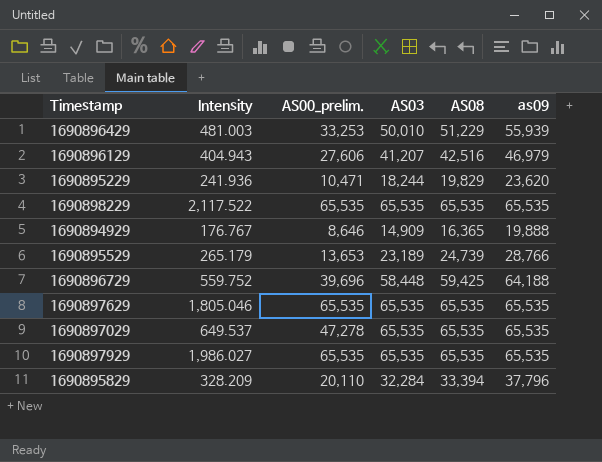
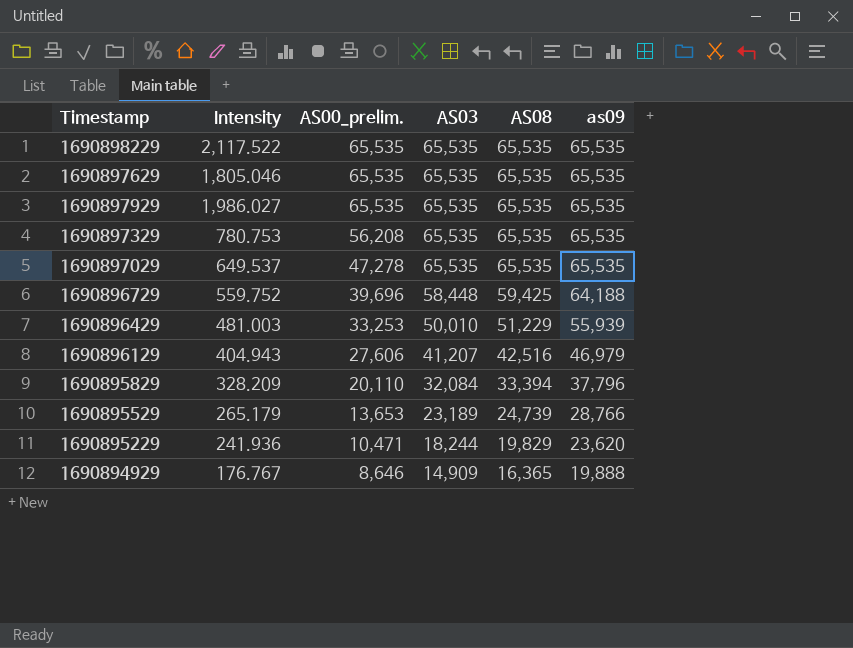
row order: none -> AS00_prelim. descending
row 1690897329: none -> 780.753 | 56,208 | 65,535 | 65,535 | 65,535
1690895829 | AS03: 32,284 -> 32,084

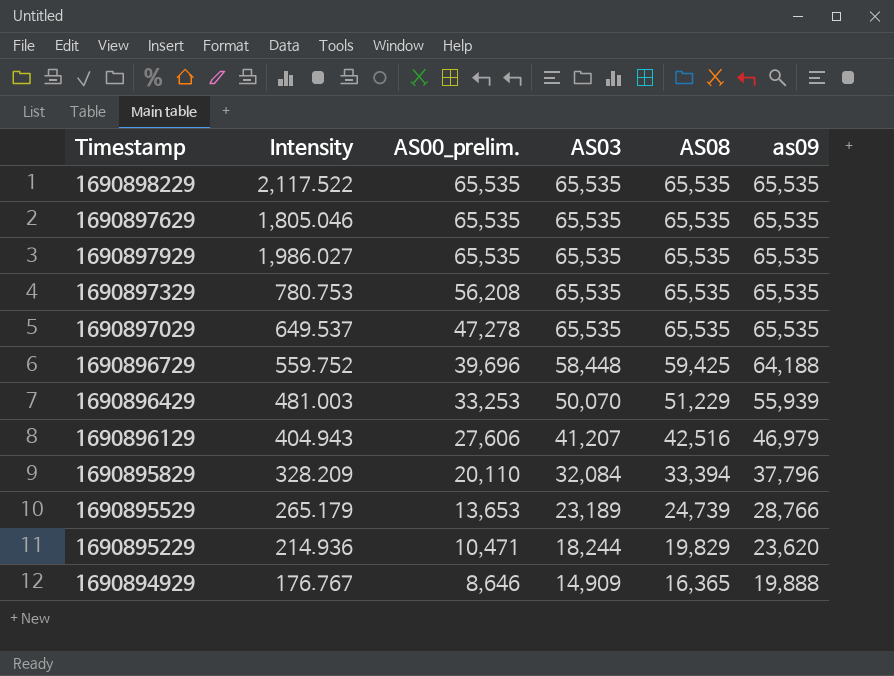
1690896429 | AS03: 50,010 -> 50,070
1690895229 | Intensity: 241.936 -> 214.936

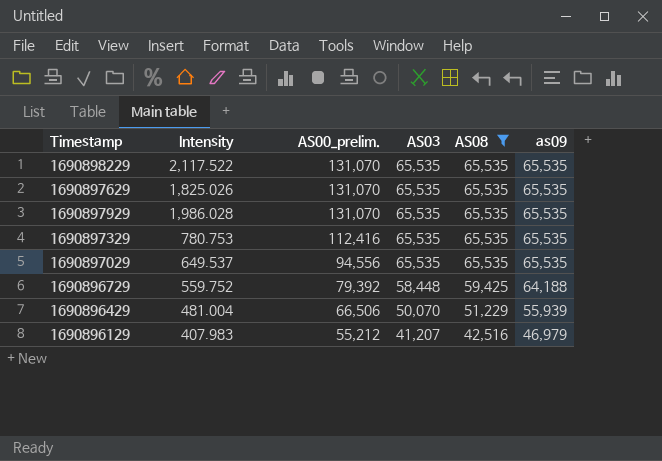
filter: none -> AS08 >= 42,516
1690898229 | AS00_prelim.: 65,535 -> 131,070
1690897629 | Intensity: 1,805.046 -> 1,825.026
1690897629 | AS00_prelim.: 65,535 -> 131,070
1690897929 | Intensity: 1,986.027 -> 1,986.028
1690897929 | AS00_prelim.: 65,535 -> 131,070
1690897329 | AS00_prelim.: 56,208 -> 112,416
1690897029 | AS00_prelim.: 47,278 -> 94,556
1690896729 | AS00_prelim.: 39,696 -> 79,392
1690896429 | Intensity: 481.003 -> 481.004
1690896429 | AS00_prelim.: 33,253 -> 66,506
1690896129 | Intensity: 404.943 -> 407.983
1690896129 | AS00_prelim.: 27,606 -> 55,212

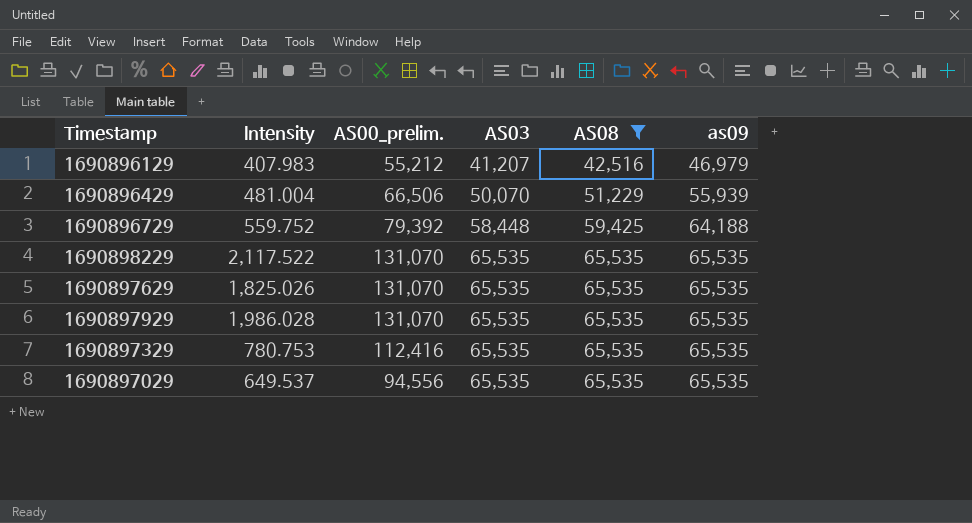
row order: AS00_prelim. descending -> AS03 ascending

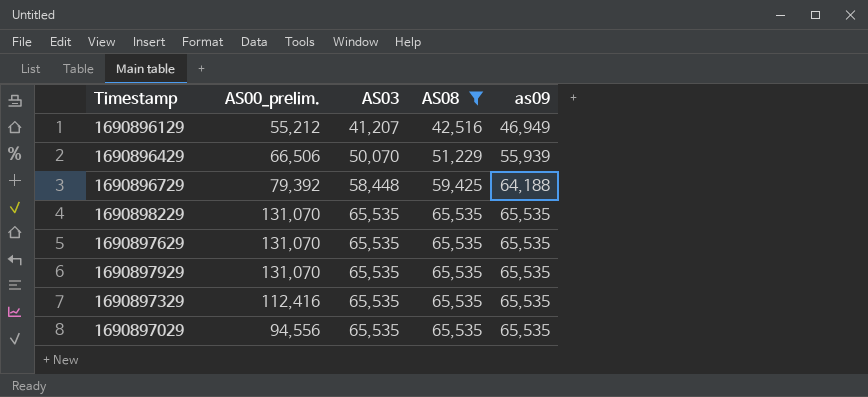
column Intensity | position: 2 -> none
1690896129 | as09: 46,979 -> 46,949

